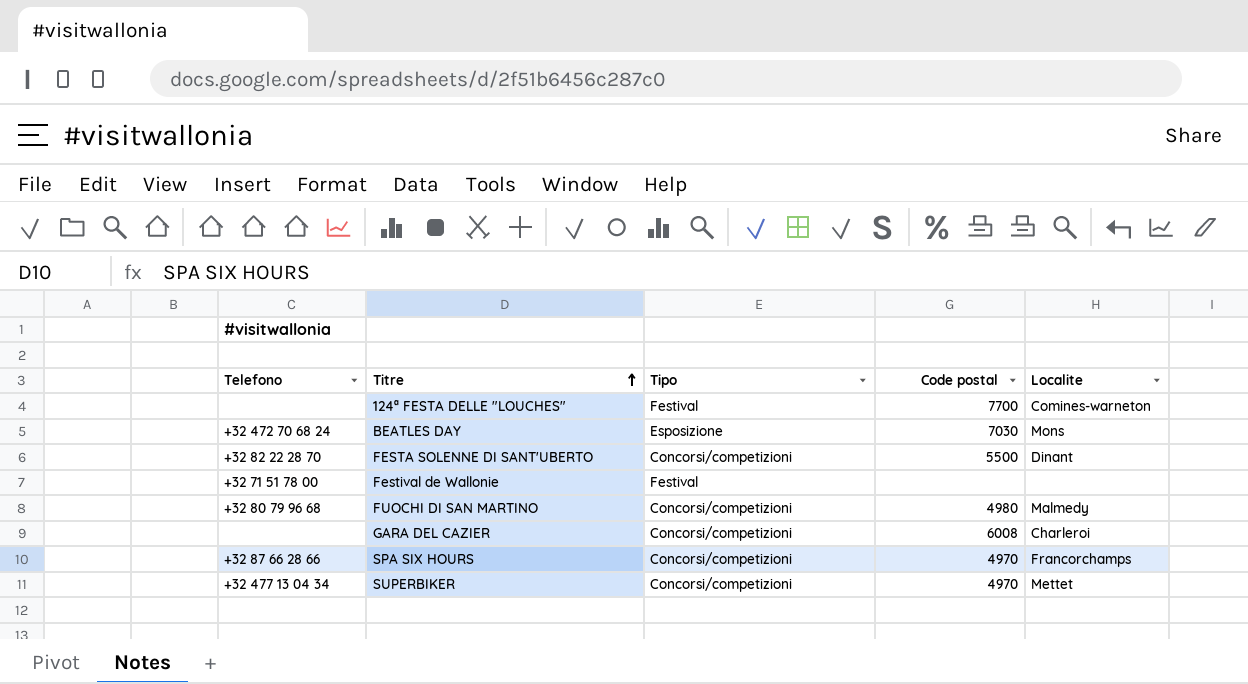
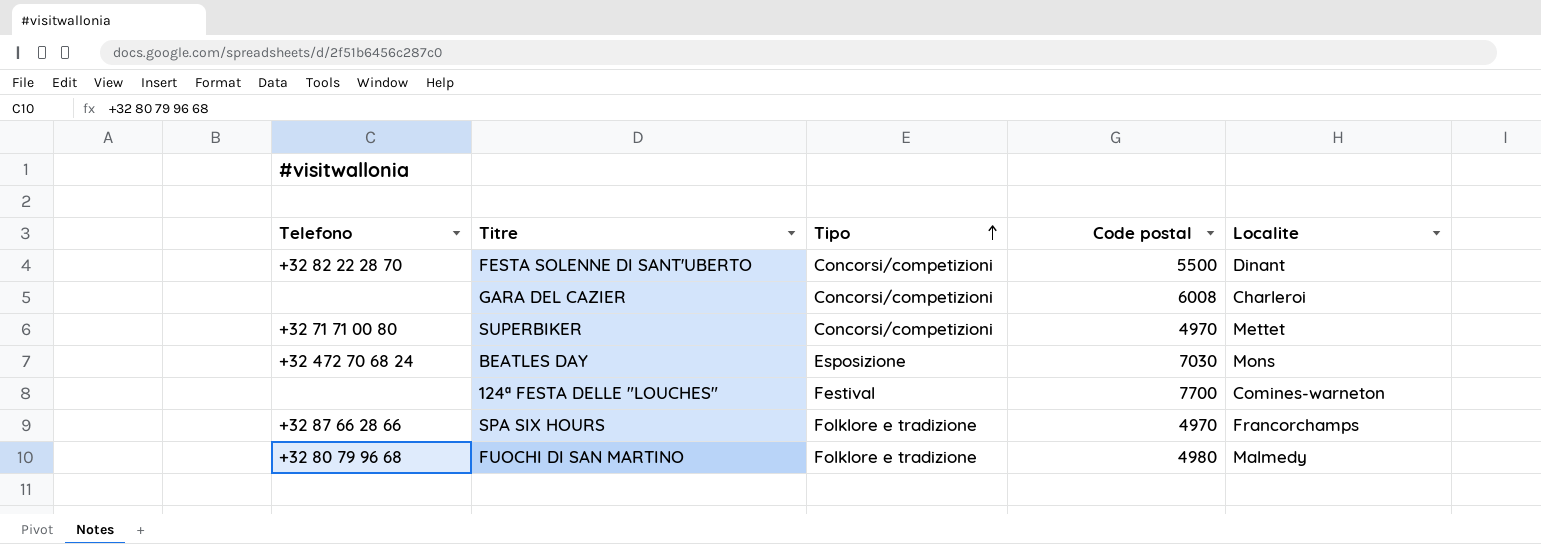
row order: Titre ascending -> Tipo ascending
row Festival de Wallonie: +32 71 51 78 00 | Festival | none | none -> none
SUPERBIKER | Telefono: +32 477 13 04 34 -> +32 71 71 00 80
SPA SIX HOURS | Tipo: Concorsi/competizioni -> Folklore e tradizione
FUOCHI DI SAN MARTINO | Tipo: Concorsi/competizioni -> Folklore e tradizione

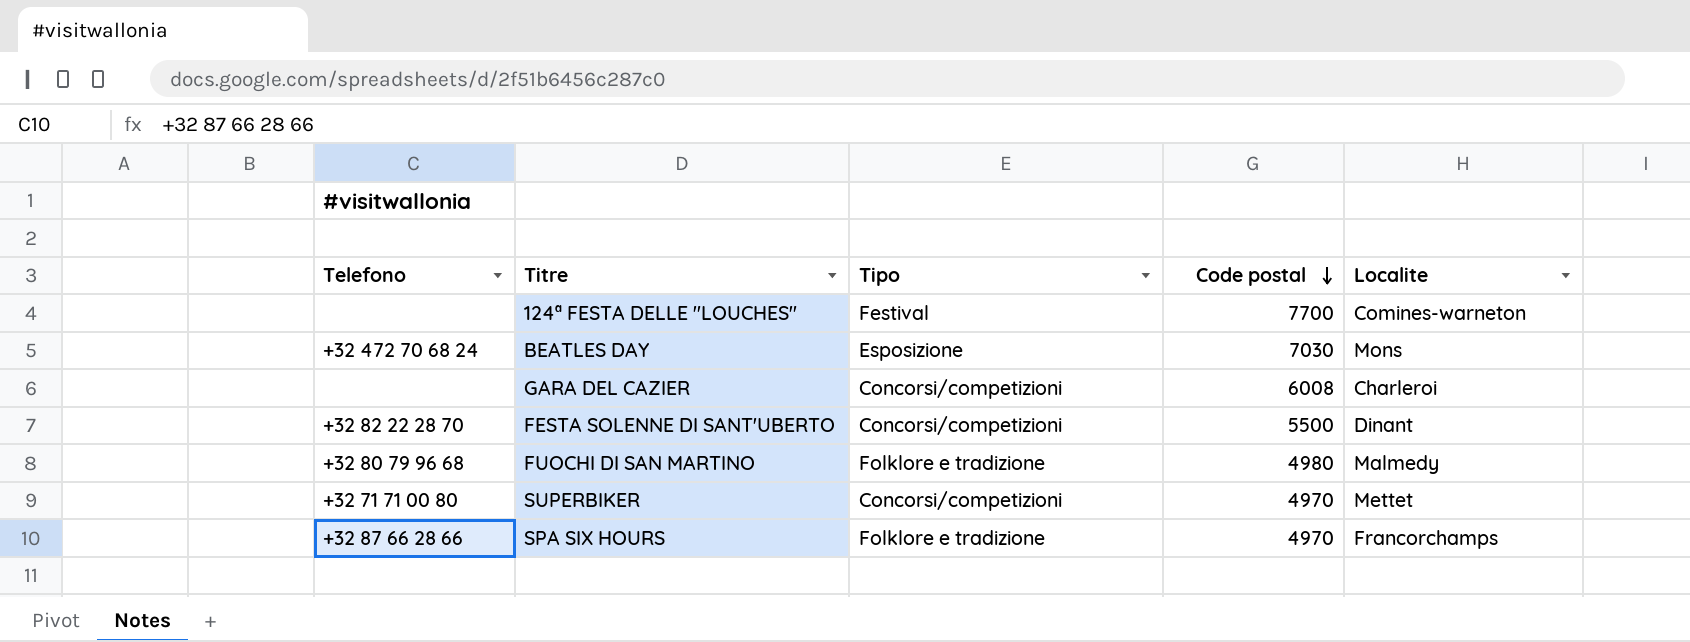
row order: Tipo ascending -> Code postal descending

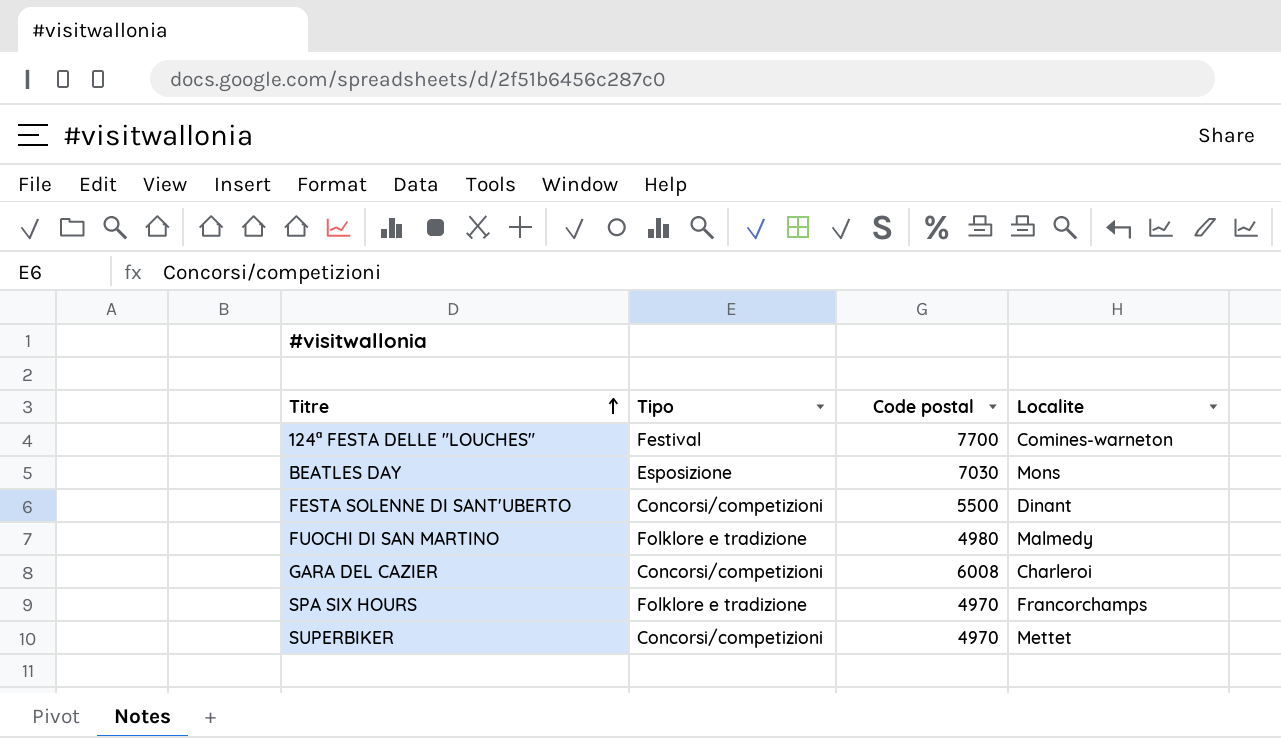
row order: Code postal descending -> Titre ascending
column Telefono | position: 1 -> none

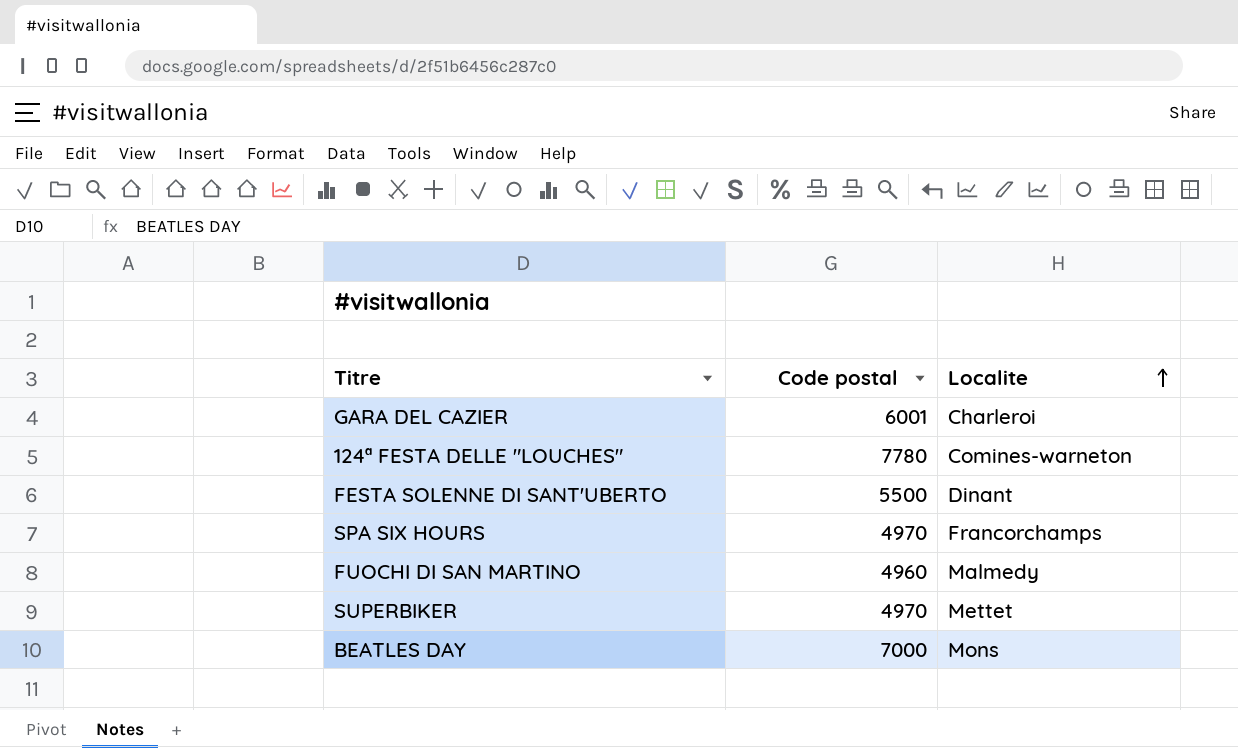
row order: Titre ascending -> Localite ascending
column Tipo | position: 2 -> none
GARA DEL CAZIER | Code postal: 6008 -> 6001
124ª FESTA DELLE "LOUCHES" | Code postal: 7700 -> 7780
FUOCHI DI SAN MARTINO | Code postal: 4980 -> 4960
BEATLES DAY | Code postal: 7030 -> 7000

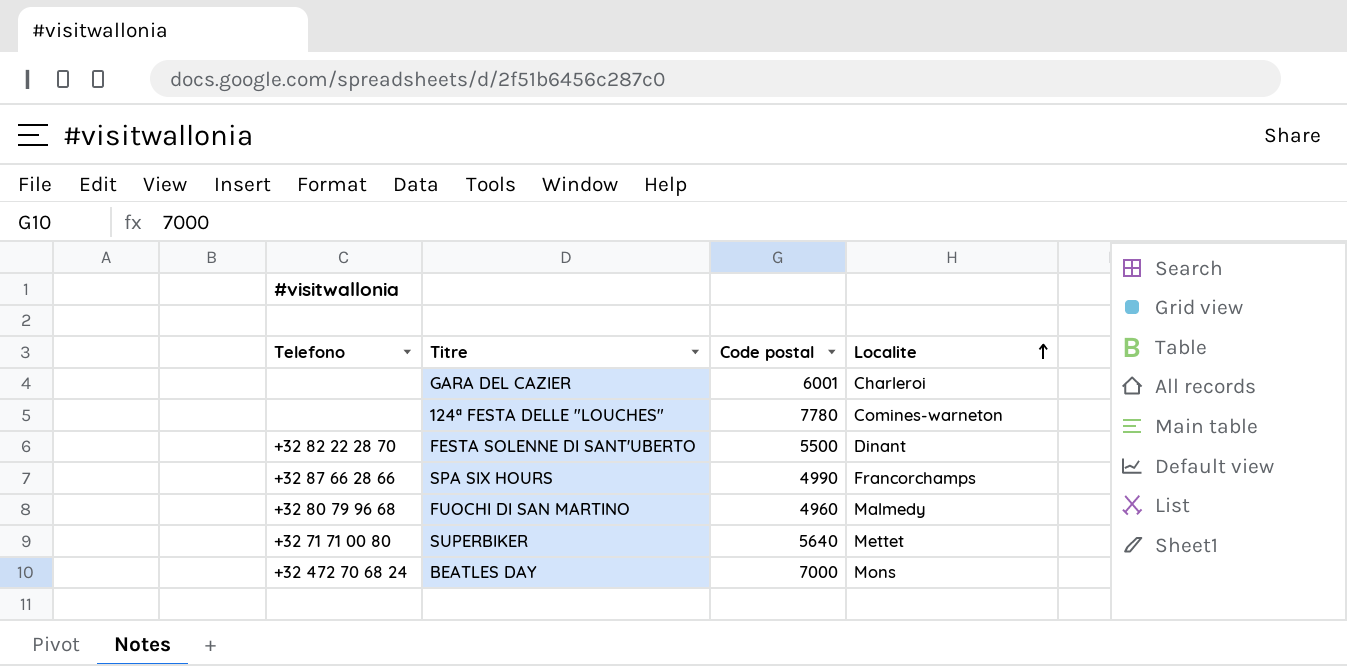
column Telefono | position: none -> 1
SPA SIX HOURS | Code postal: 4970 -> 4990
SUPERBIKER | Code postal: 4970 -> 5640

